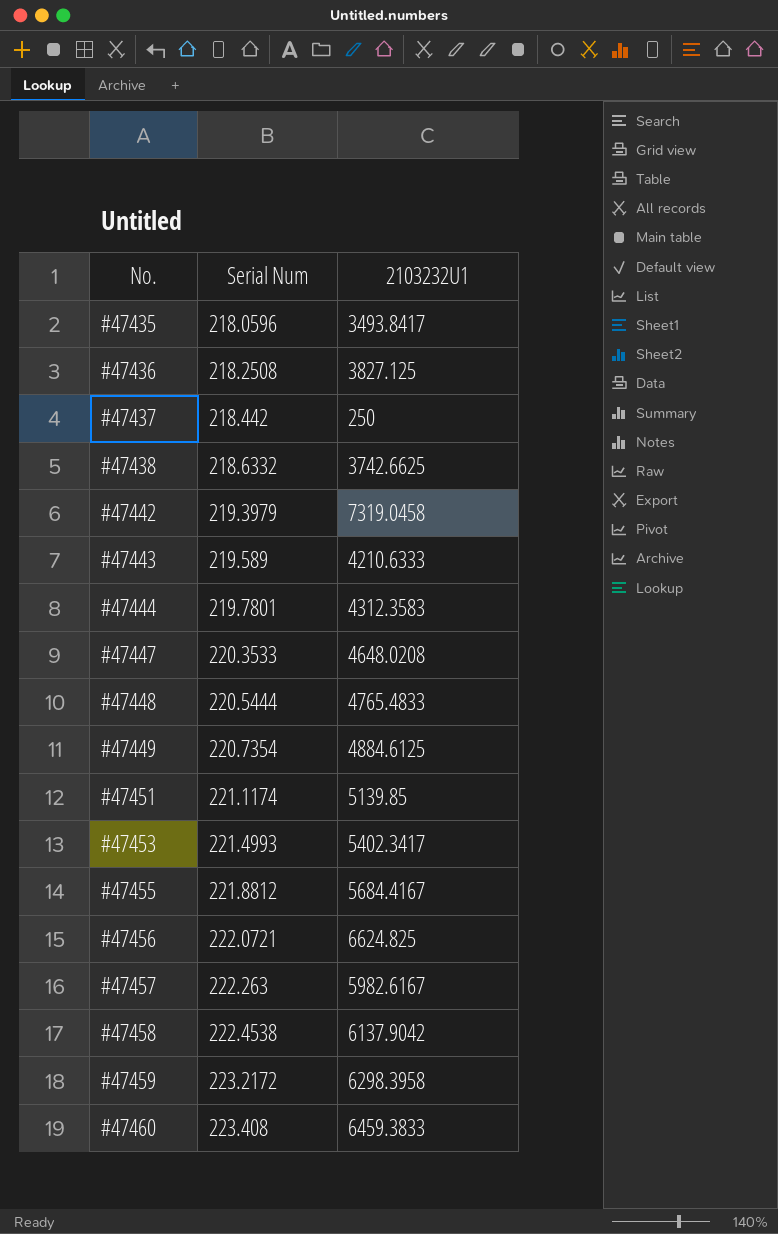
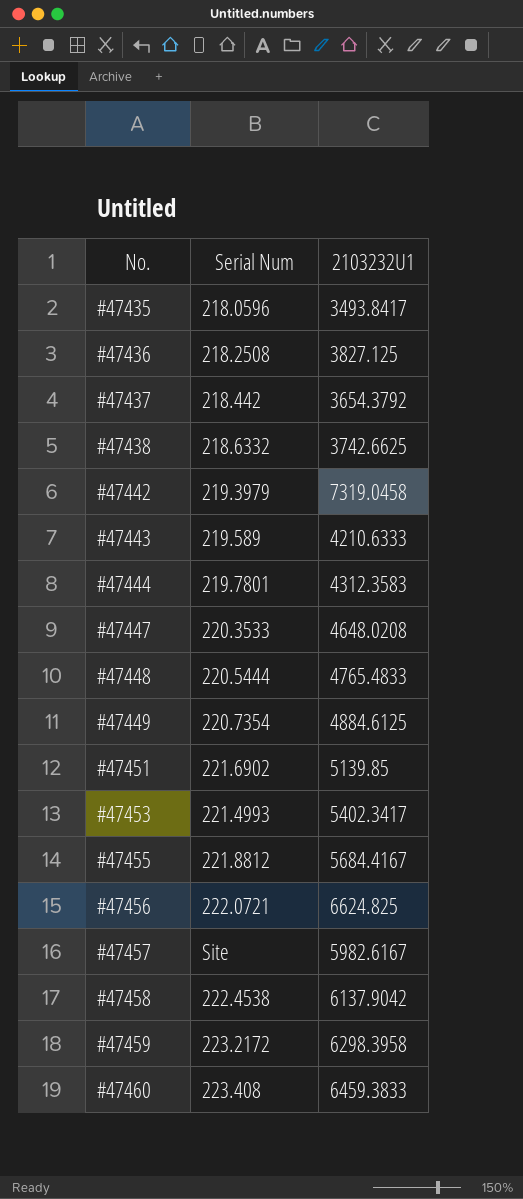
#47437 | 2103232U1: 250 -> 3654.3792
#47451 | Serial Num: 221.1174 -> 221.6902
#47457 | Serial Num: 222.263 -> Site

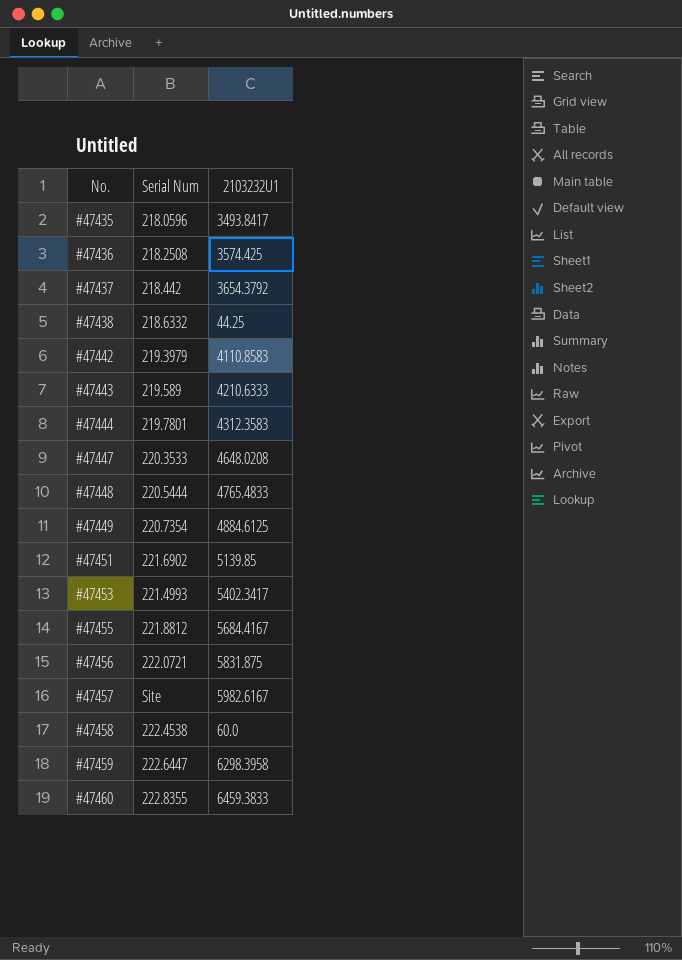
#47436 | 2103232U1: 3827.125 -> 3574.425
#47438 | 2103232U1: 3742.6625 -> 44.25
#47442 | 2103232U1: 7319.0458 -> 4110.8583
#47456 | 2103232U1: 6624.825 -> 5831.875
#47458 | 2103232U1: 6137.9042 -> 60.0
#47459 | Serial Num: 223.2172 -> 222.6447
#47460 | Serial Num: 223.408 -> 222.8355

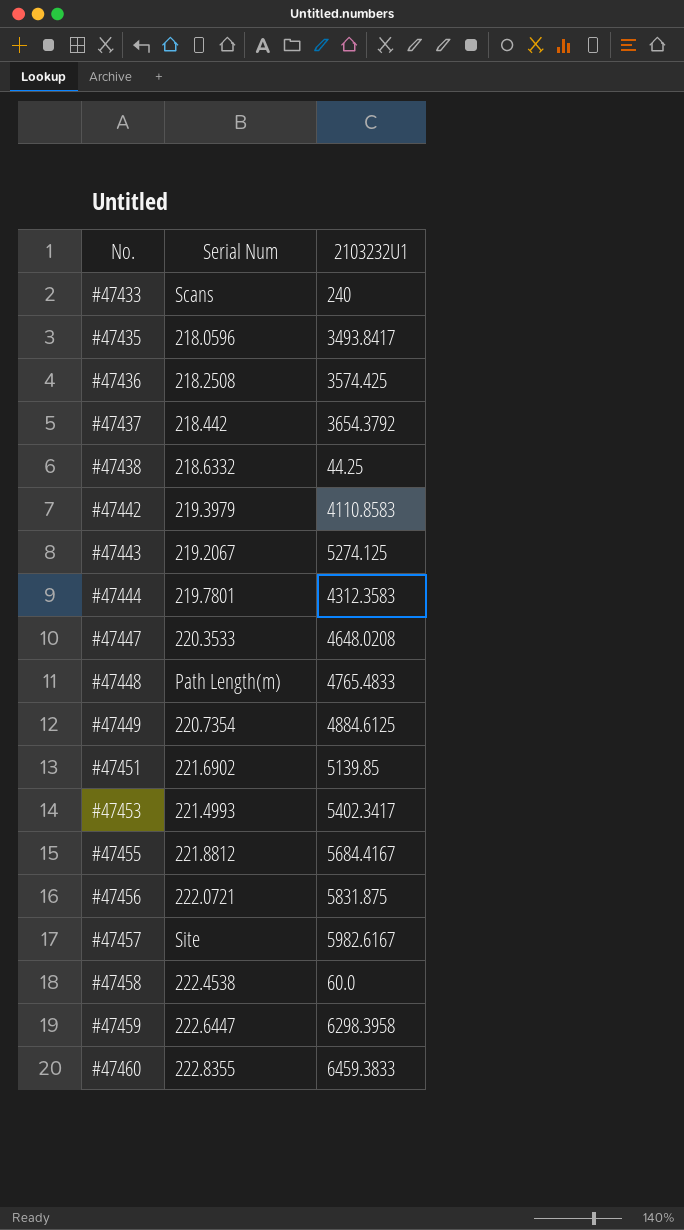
row #47433: none -> Scans | 240
#47443 | Serial Num: 219.589 -> 219.2067
#47443 | 2103232U1: 4210.6333 -> 5274.125
#47448 | Serial Num: 220.5444 -> Path Length(m)

